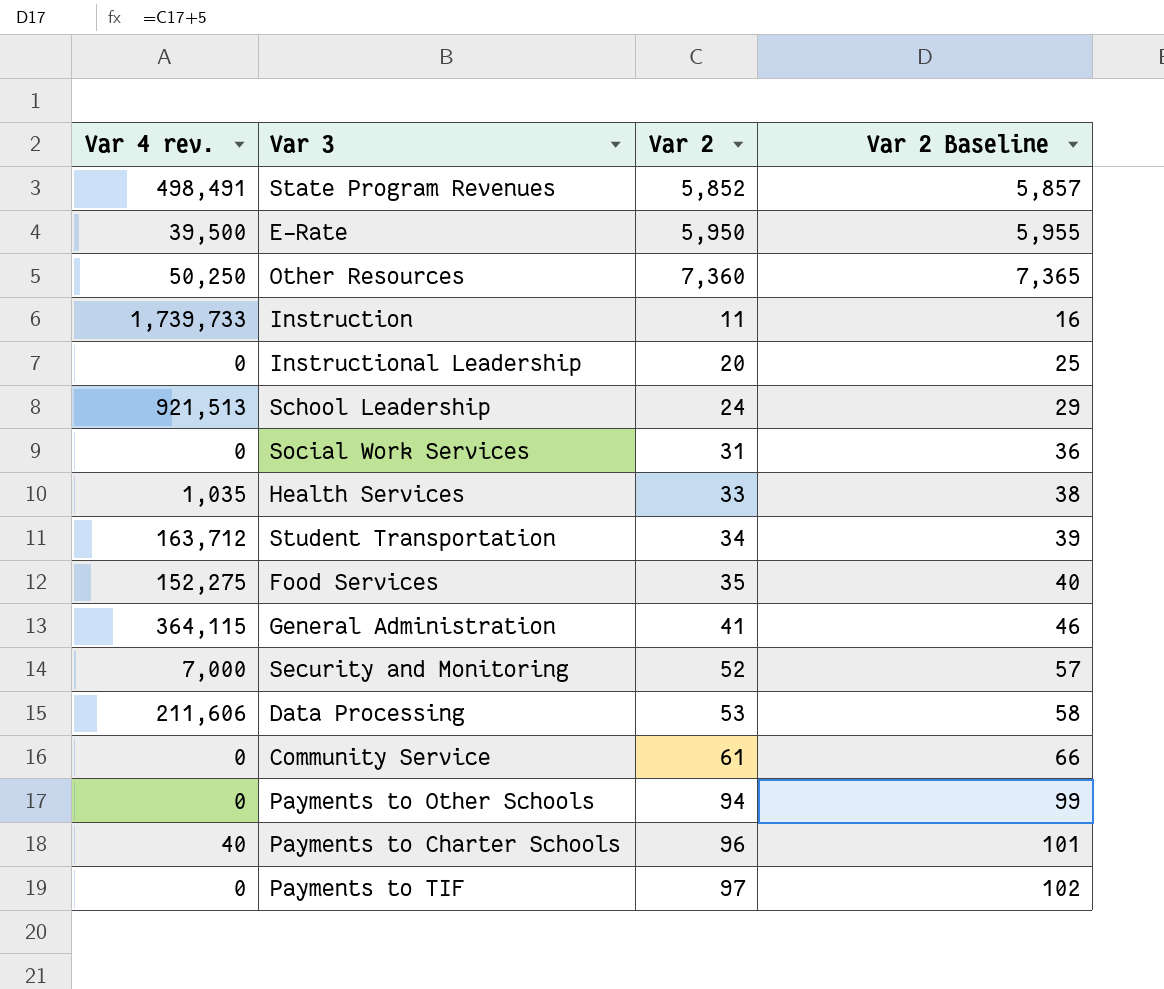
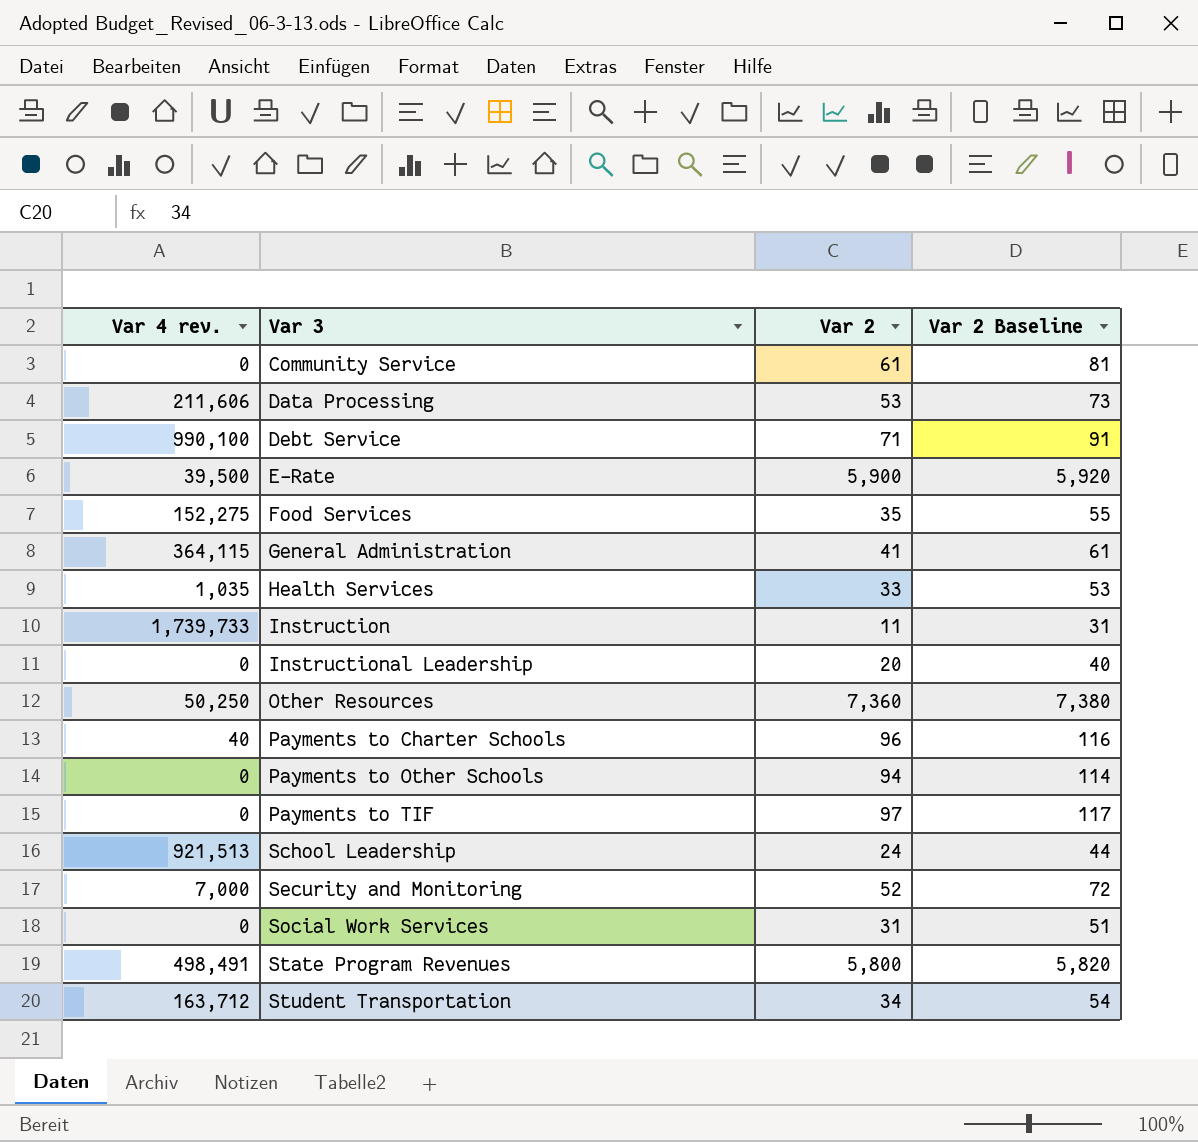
row order: none -> Var 3 ascending
column Var 2 Baseline | formula: [Var 2] + 5 -> [Var 2] + 20
row Debt Service: none -> 990,100 | 71 | 91
E-Rate | Var 2: 5,950 -> 5,900
State Program Revenues | Var 2: 5,852 -> 5,800

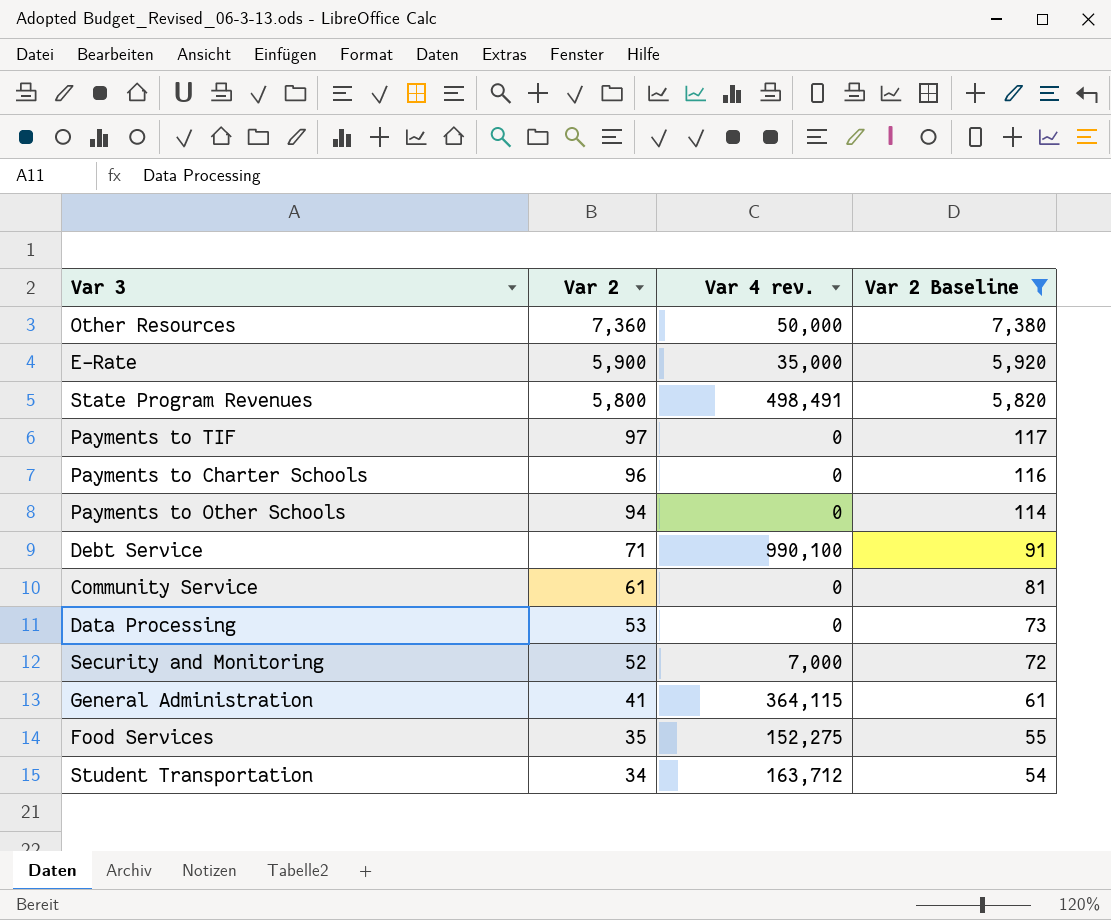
filter: none -> Var 2 Baseline >= 54
row order: Var 3 ascending -> Var 2 descending
column Var 4 rev. | position: 1 -> 3
Other Resources | Var 4 rev.: 50,250 -> 50,000
E-Rate | Var 4 rev.: 39,500 -> 35,000
Payments to Charter Schools | Var 4 rev.: 40 -> 0
Data Processing | Var 4 rev.: 211,606 -> 0

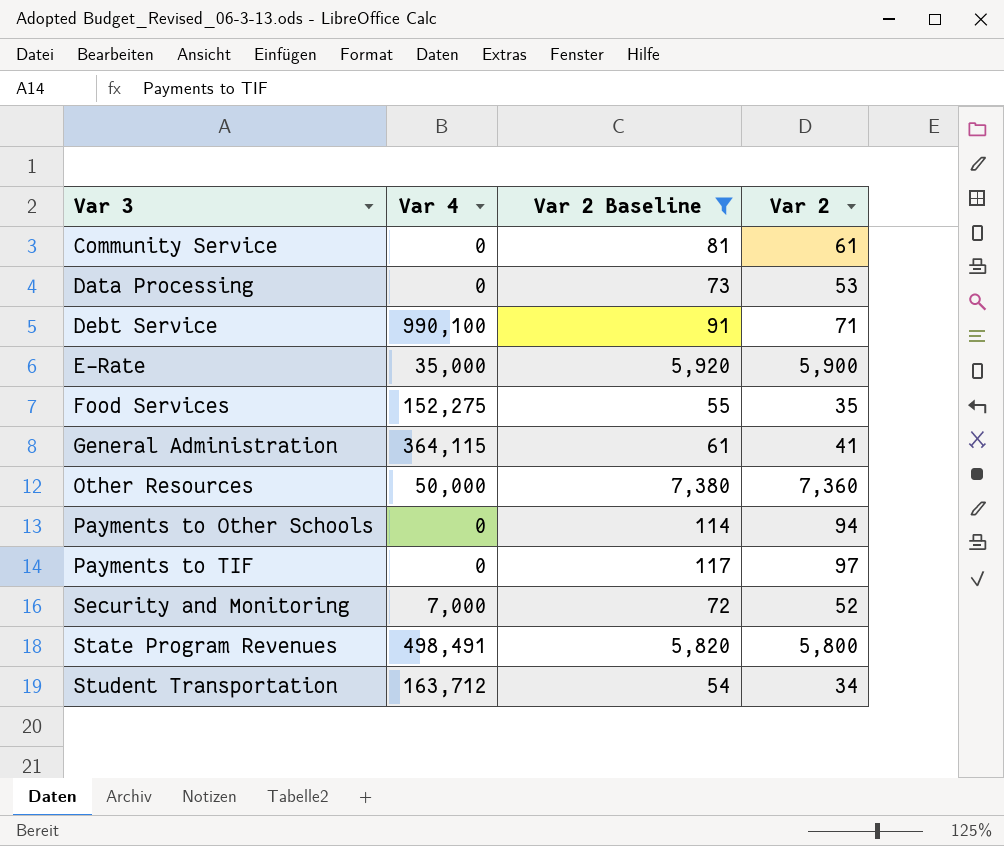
row order: Var 2 descending -> Var 3 ascending
column name: Var 4 rev. -> Var 4
column Var 2 | position: 2 -> 4
row Payments to Charter Schools: 96 | 0 | 116 -> none

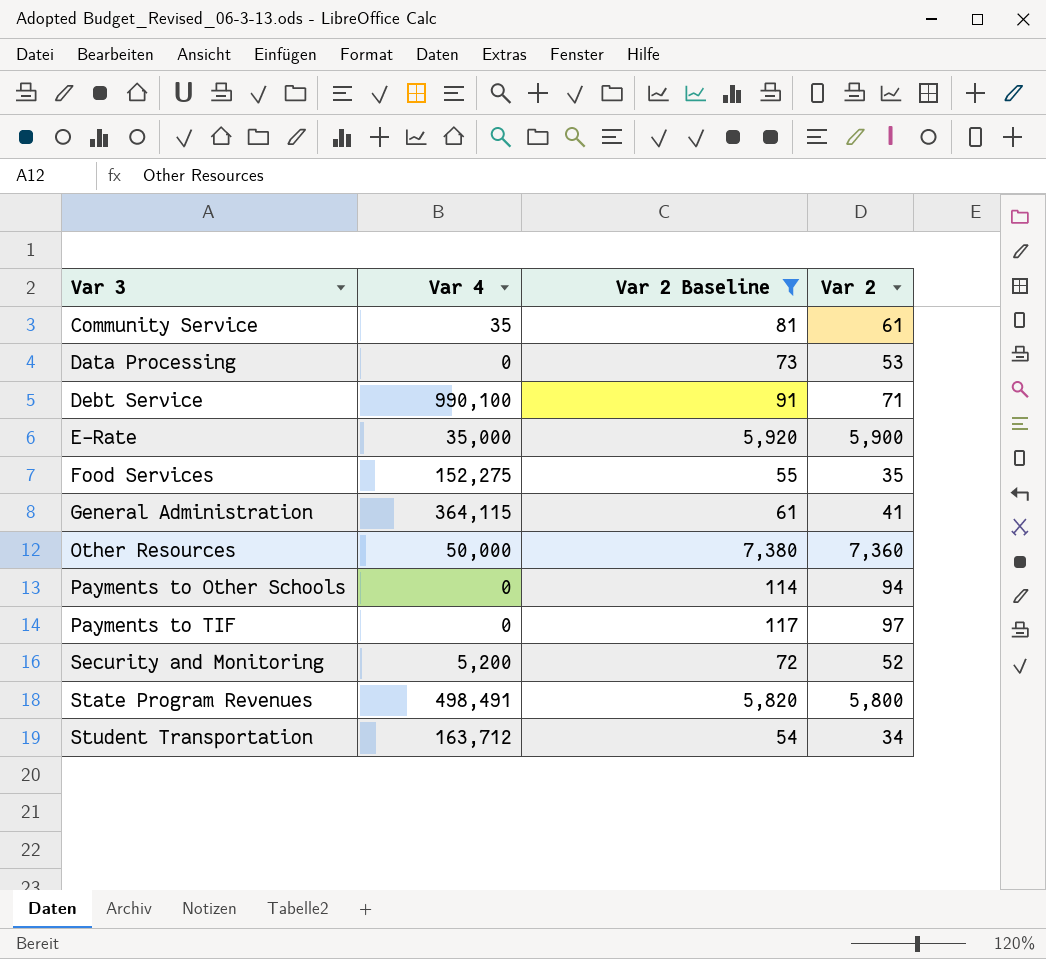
Community Service | Var 4: 0 -> 35
Security and Monitoring | Var 4: 7,000 -> 5,200

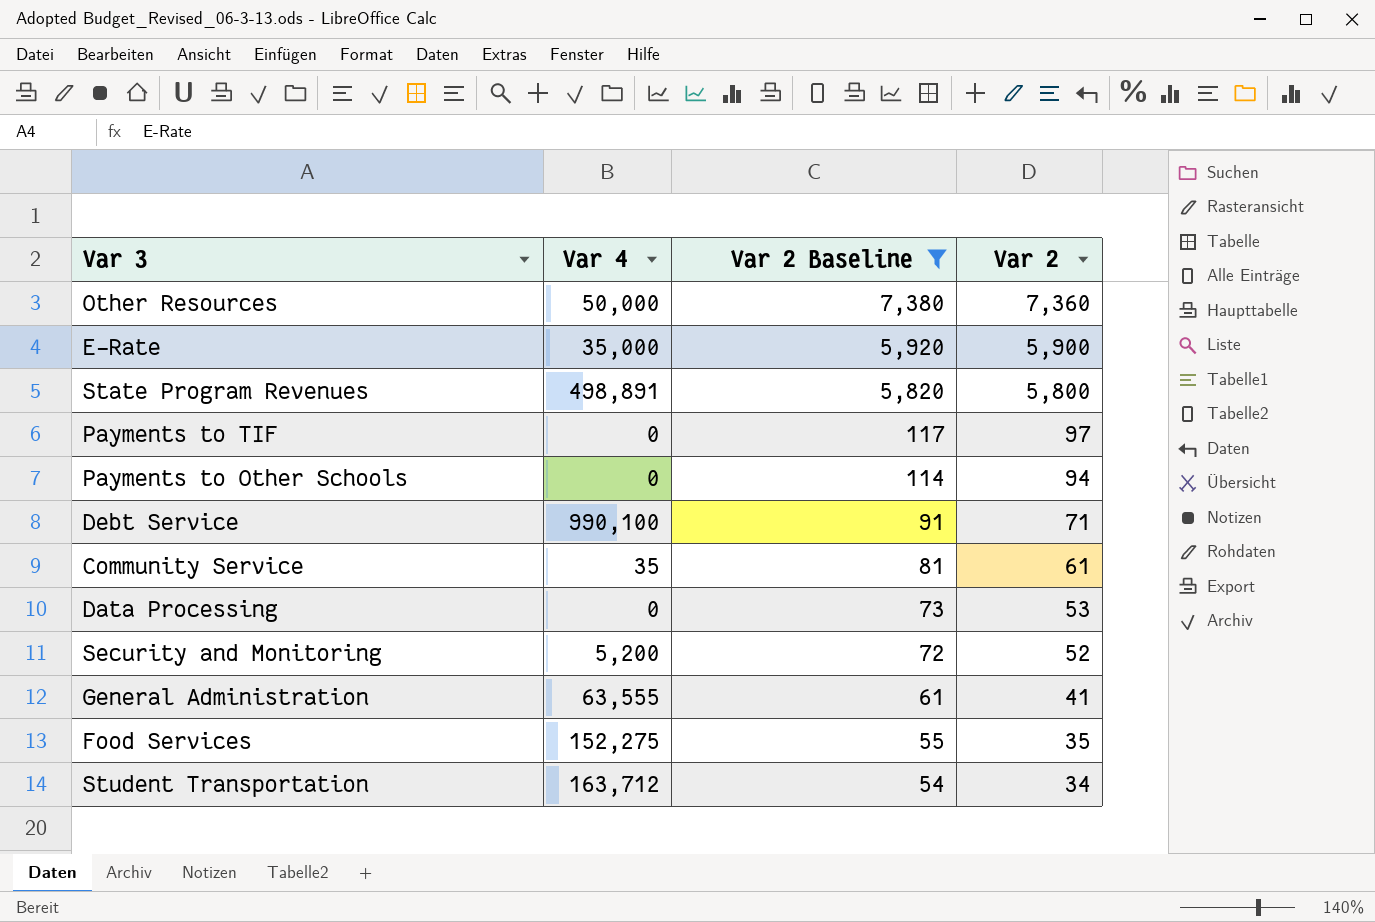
row order: Var 3 ascending -> Var 2 Baseline descending
State Program Revenues | Var 4: 498,491 -> 498,891
General Administration | Var 4: 364,115 -> 63,555

